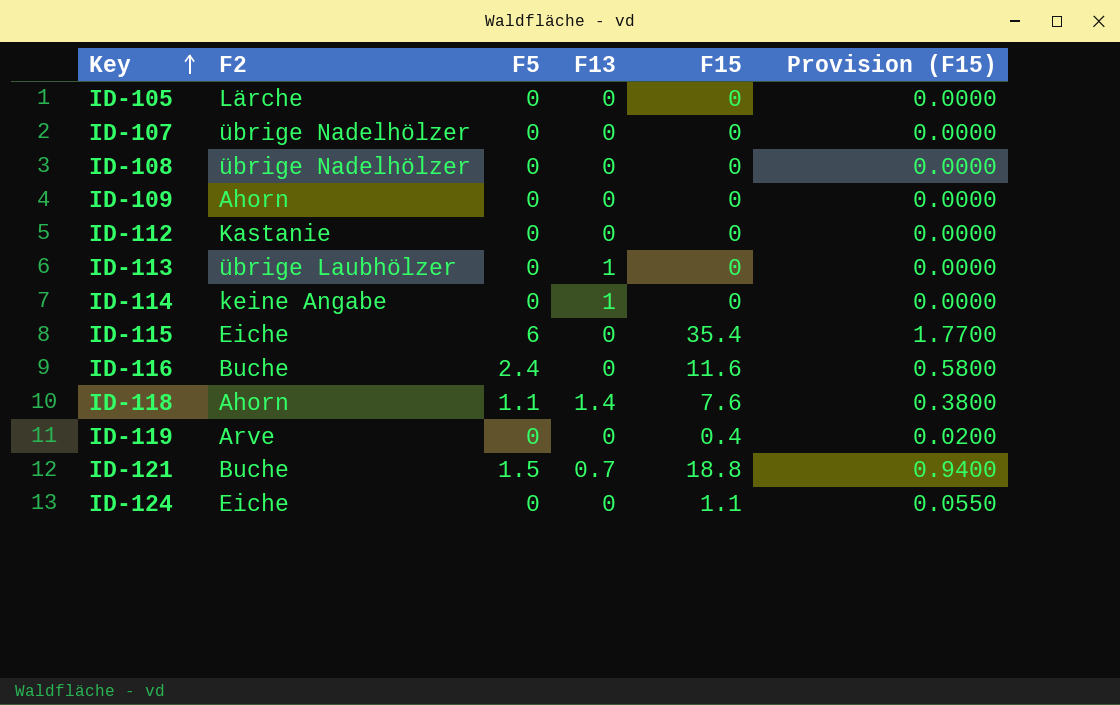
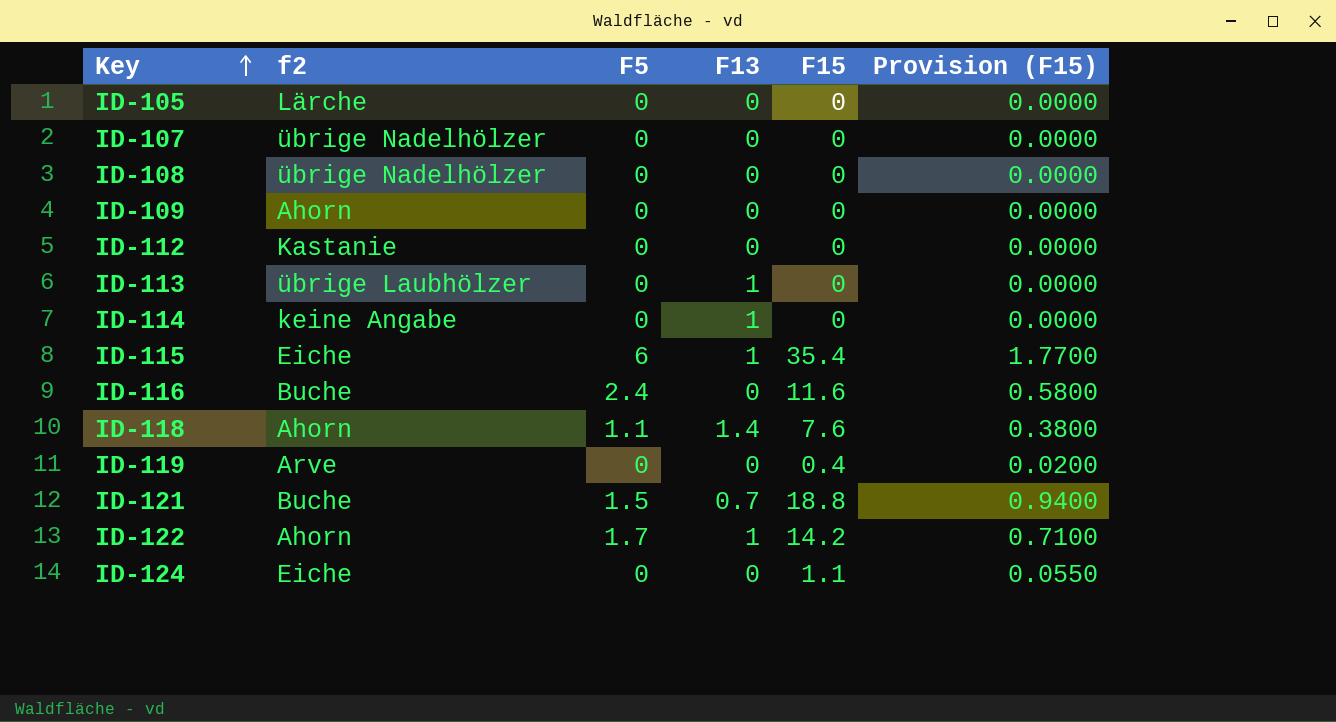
column name: F2 -> f2
ID-115 | F13: 0 -> 1
row ID-122: none -> Ahorn | 1.7 | 1 | 14.2 | 0.7100

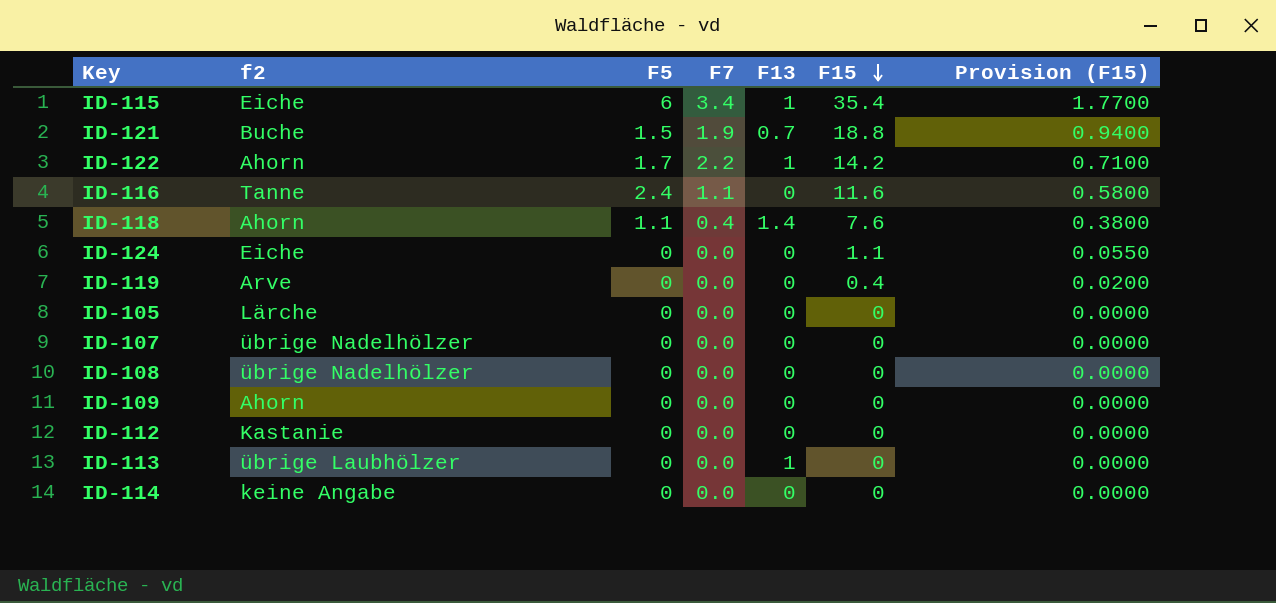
row order: Key ascending -> F15 descending
column F7 | position: none -> 4
ID-116 | f2: Buche -> Tanne
ID-114 | F13: 1 -> 0

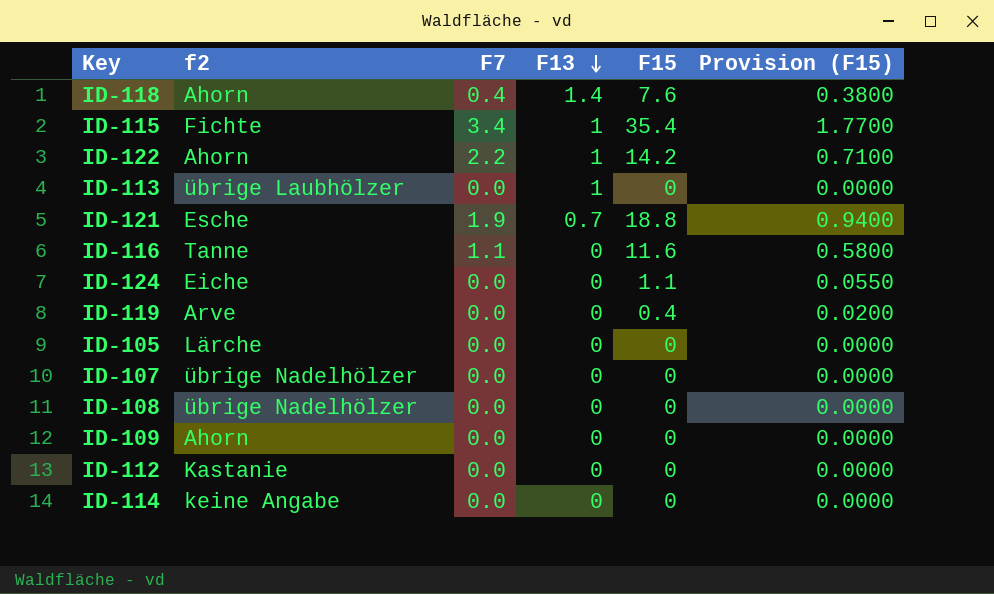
row order: F15 descending -> F13 descending
column F5 | position: 3 -> none
ID-115 | f2: Eiche -> Fichte
ID-121 | f2: Buche -> Esche

